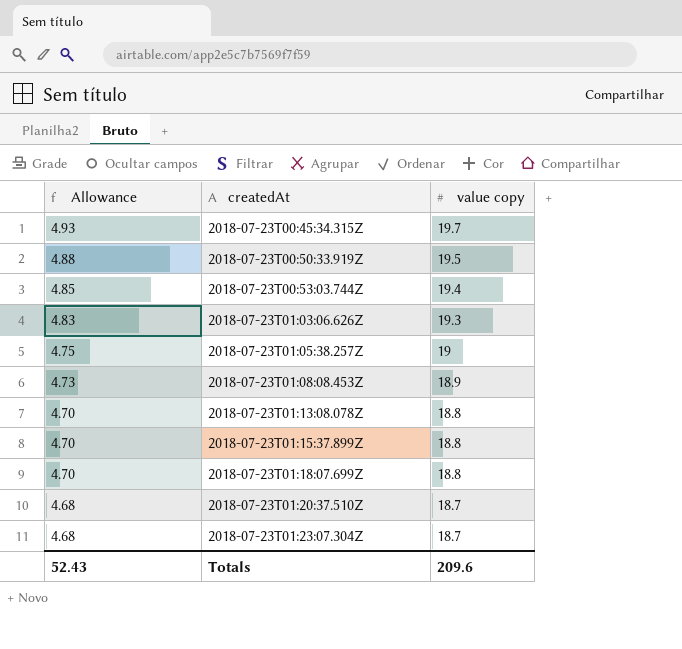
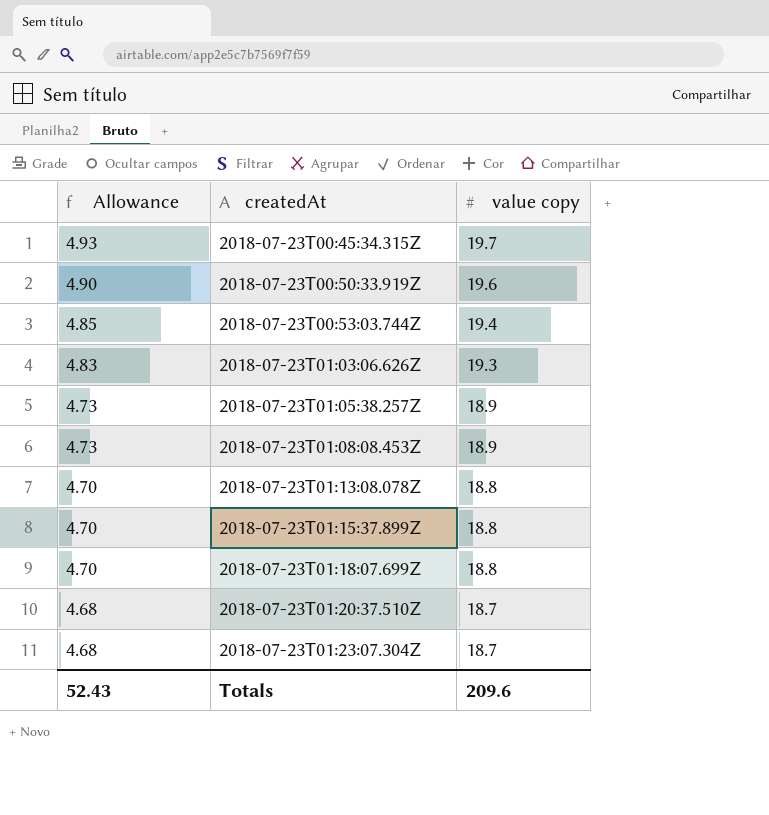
2018-07-23T00:50:33.919Z | Allowance: 4.88 -> 4.90
2018-07-23T00:50:33.919Z | value copy: 19.5 -> 19.6
2018-07-23T01:05:38.257Z | Allowance: 4.75 -> 4.73
2018-07-23T01:05:38.257Z | value copy: 19 -> 18.9

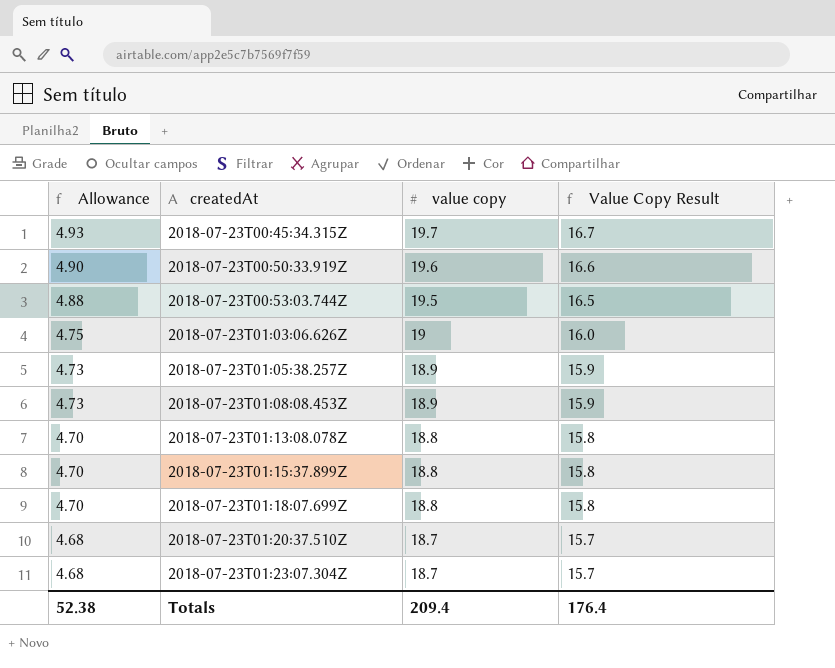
column Value Copy Result | formula: none -> [value copy] - 3
2018-07-23T00:53:03.744Z | Allowance: 4.85 -> 4.88
2018-07-23T00:53:03.744Z | value copy: 19.4 -> 19.5
2018-07-23T01:03:06.626Z | Allowance: 4.83 -> 4.75
2018-07-23T01:03:06.626Z | value copy: 19.3 -> 19
Totals | Allowance: 52.43 -> 52.38
Totals | value copy: 209.6 -> 209.4

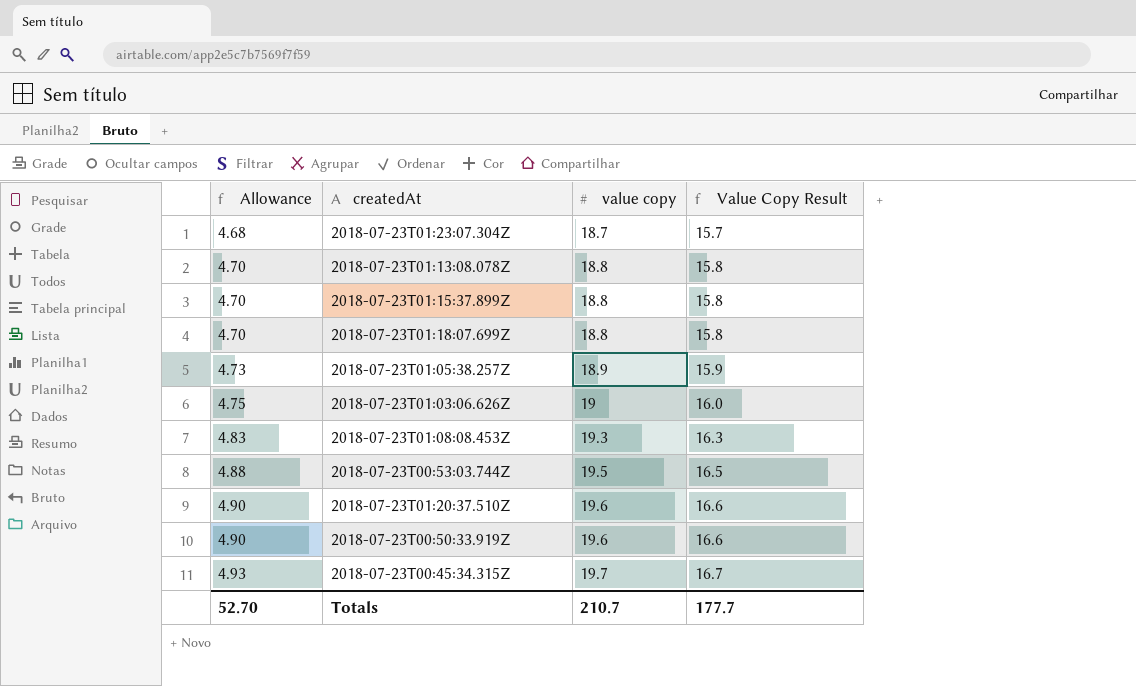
row order: Allowance descending -> Allowance ascending
2018-07-23T01:08:08.453Z | Allowance: 4.73 -> 4.83
2018-07-23T01:08:08.453Z | value copy: 18.9 -> 19.3
2018-07-23T01:08:08.453Z | Value Copy Result: 15.9 -> 16.3
2018-07-23T01:20:37.510Z | Allowance: 4.68 -> 4.90
2018-07-23T01:20:37.510Z | value copy: 18.7 -> 19.6
2018-07-23T01:20:37.510Z | Value Copy Result: 15.7 -> 16.6
Totals | Allowance: 52.38 -> 52.70
Totals | value copy: 209.4 -> 210.7
Totals | Value Copy Result: 176.4 -> 177.7

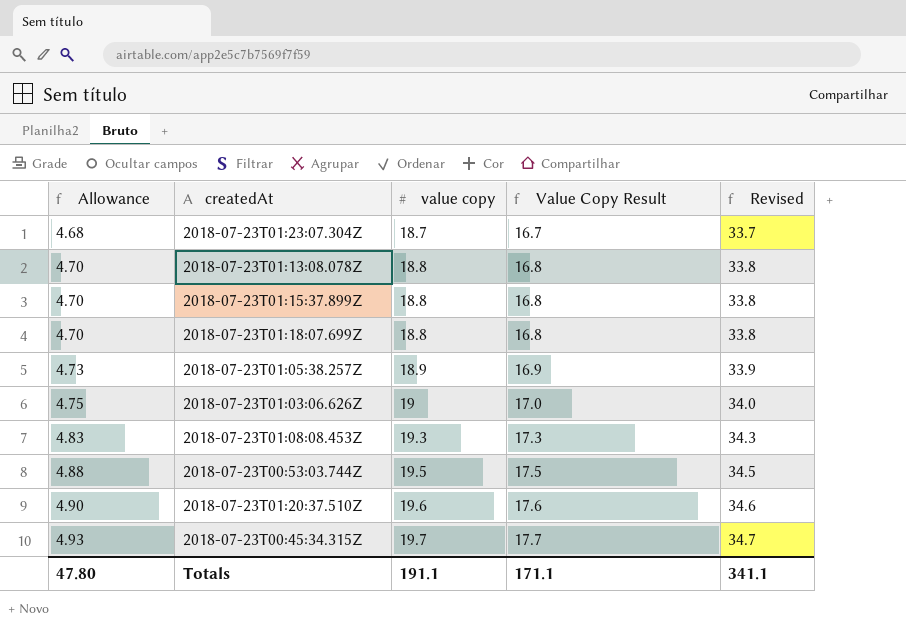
column Value Copy Result | formula: [value copy] - 3 -> [value copy] - 2
column Revised | formula: none -> [value copy] + 15
row 2018-07-23T00:50:33.919Z: 4.90 | 19.6 | 16.6 -> none
Totals | Allowance: 52.70 -> 47.80
Totals | value copy: 210.7 -> 191.1
Totals | Value Copy Result: 177.7 -> 171.1

